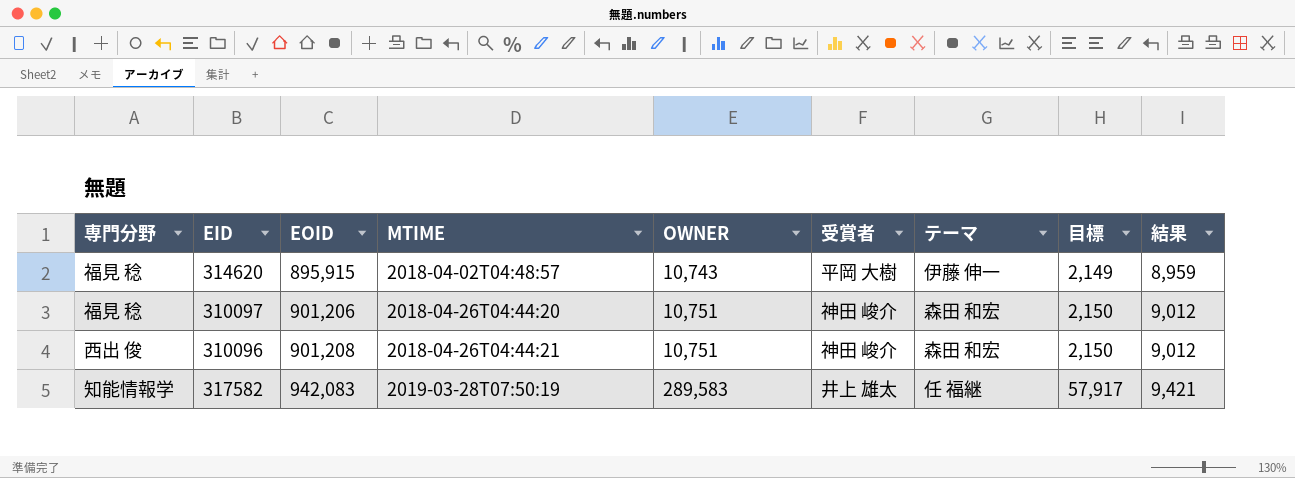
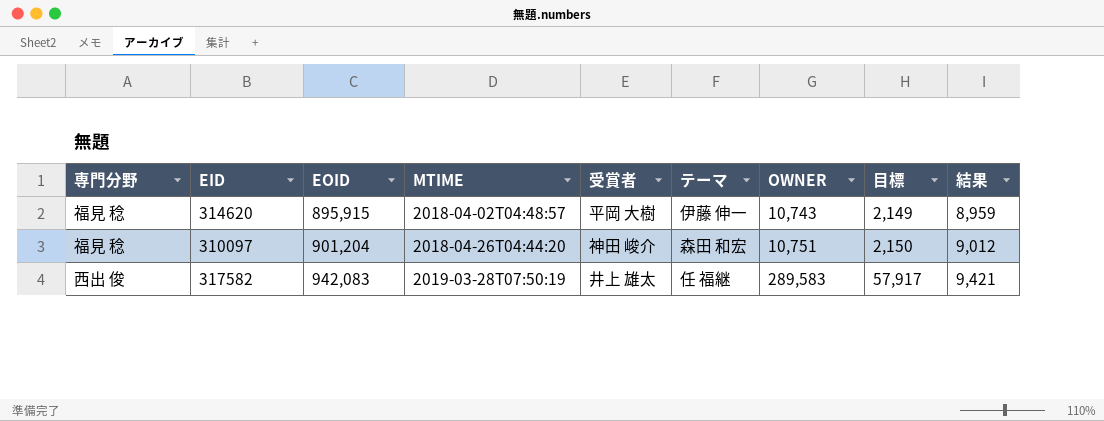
column OWNER | position: 5 -> 7
row 310096: 西出 俊 | 901,208 | 2018-04-26T04:44:21 | 10,751 | 神田 峻介 | 森田 和宏 | 2,150 | 9,012 -> none
310097 | EOID: 901,206 -> 901,204
317582 | 専門分野: 知能情報学 -> 西出 俊

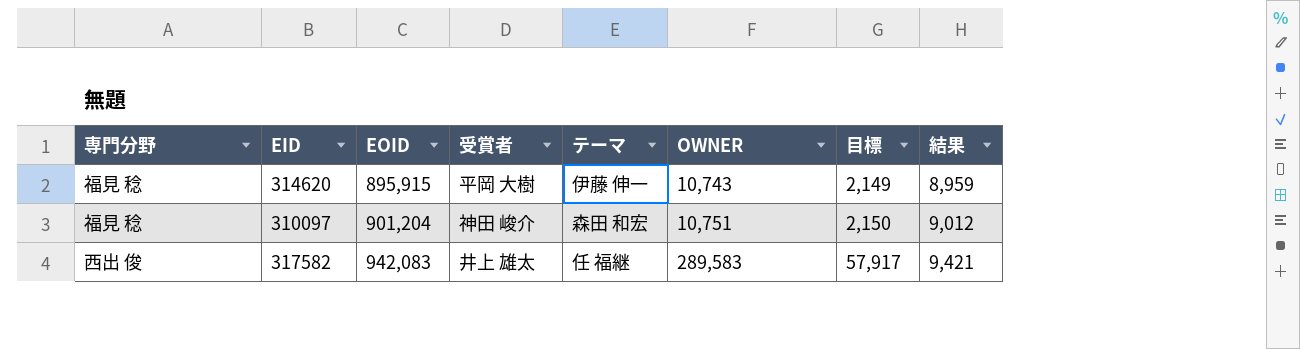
column MTIME | position: 4 -> none

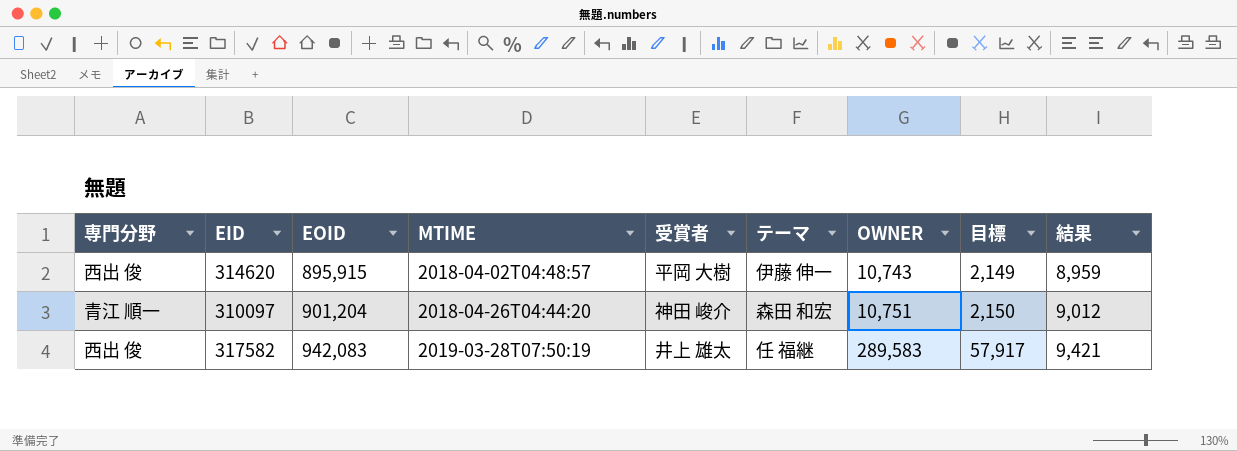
column MTIME | position: none -> 4
314620 | 専門分野: 福見 稔 -> 西出 俊
310097 | 専門分野: 福見 稔 -> 青江 順一

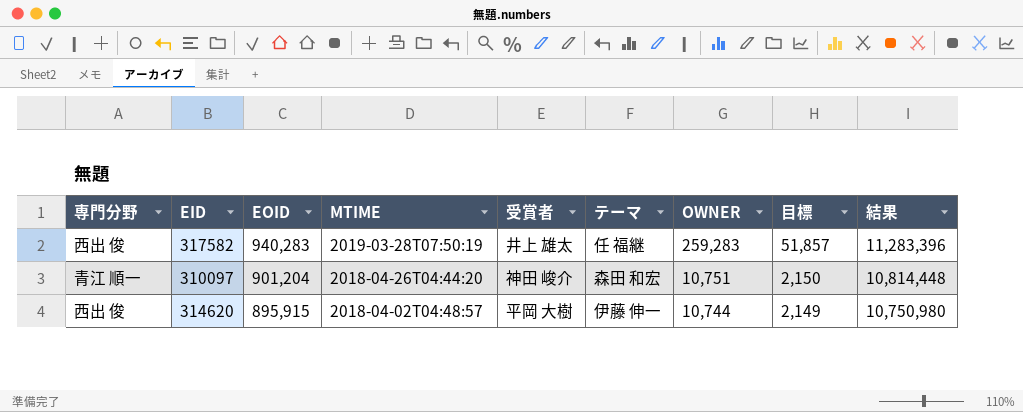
row order: EOID ascending -> EOID descending
column 結果 | formula: [EOID] * 0.01 -> [EOID] * 12
317582 | EOID: 942,083 -> 940,283
317582 | OWNER: 289,583 -> 259,283
317582 | 目標: 57,917 -> 51,857
314620 | OWNER: 10,743 -> 10,744

